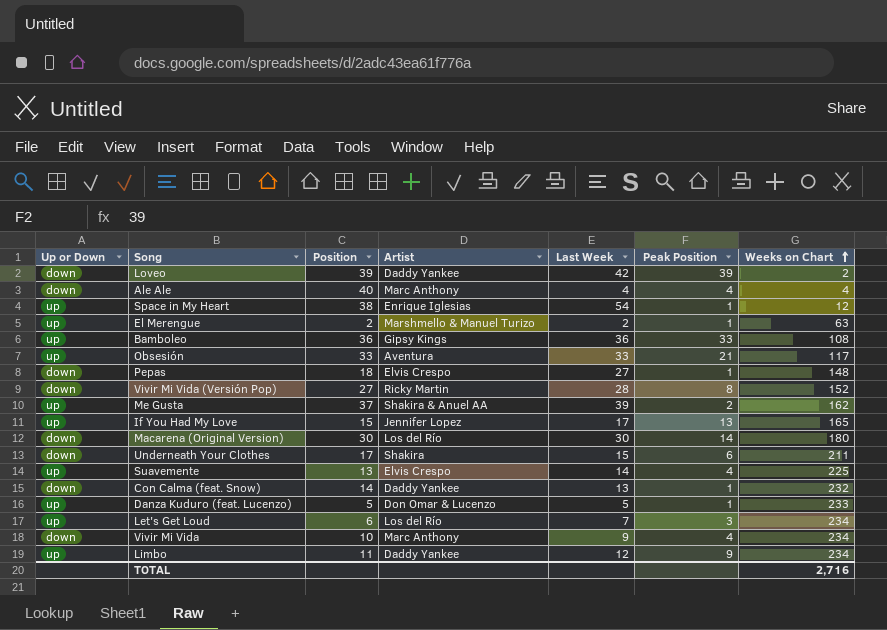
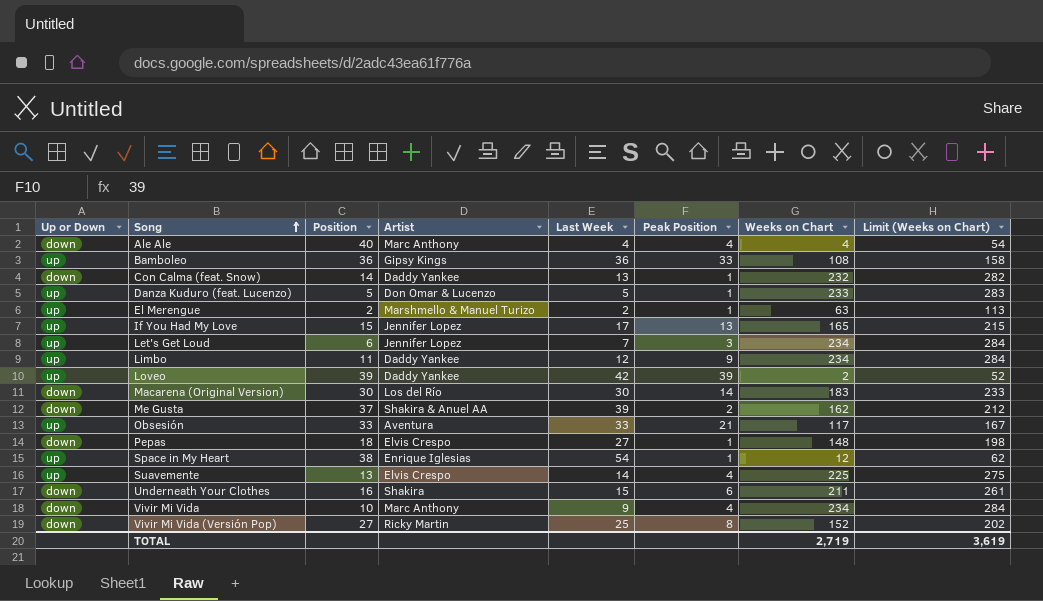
row order: Weeks on Chart ascending -> Song ascending
column Limit (Weeks on Chart) | formula: none -> [Weeks on Chart] + 50
Let's Get Loud | Artist: Los del Río -> Jennifer Lopez
Loveo | Up or Down: down -> up
Macarena (Original Version) | Weeks on Chart: 180 -> 183
Me Gusta | Up or Down: up -> down
Underneath Your Clothes | Position: 17 -> 16
Vivir Mi Vida (Versión Pop) | Last Week: 28 -> 25
TOTAL | Weeks on Chart: 2,716 -> 2,719

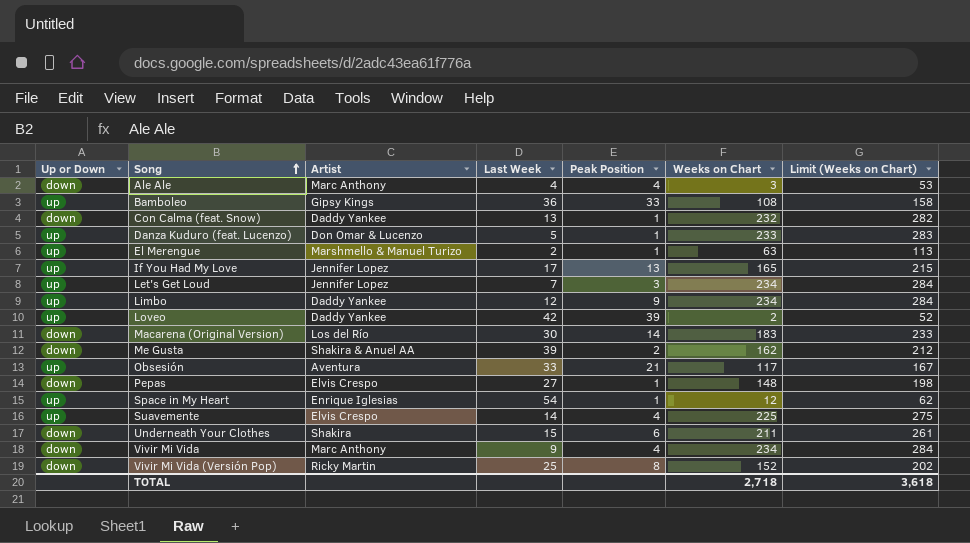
column Position | position: 3 -> none
Ale Ale | Weeks on Chart: 4 -> 3
Ale Ale | Limit (Weeks on Chart): 54 -> 53
TOTAL | Weeks on Chart: 2,719 -> 2,718
TOTAL | Limit (Weeks on Chart): 3,619 -> 3,618

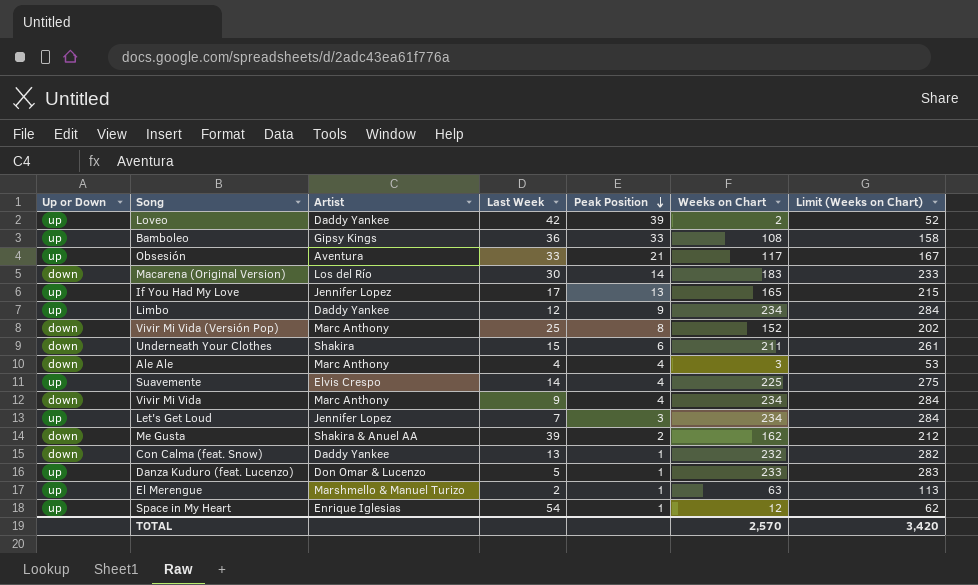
row order: Song ascending -> Peak Position descending
row Pepas: down | Elvis Crespo | 27 | 1 | 148 | 198 -> none
Vivir Mi Vida (Versión Pop) | Artist: Ricky Martin -> Marc Anthony
TOTAL | Weeks on Chart: 2,718 -> 2,570
TOTAL | Limit (Weeks on Chart): 3,618 -> 3,420

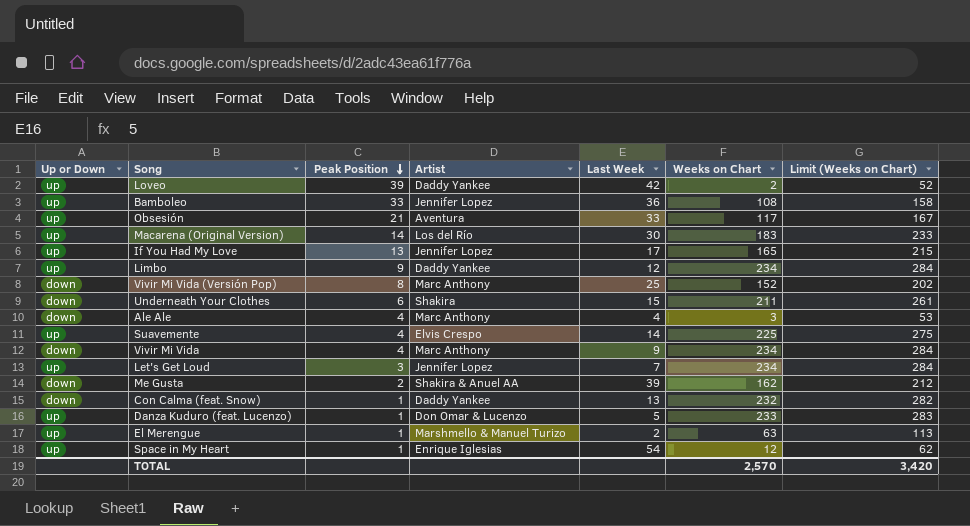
column Peak Position | position: 5 -> 3
Bamboleo | Artist: Gipsy Kings -> Jennifer Lopez
Macarena (Original Version) | Up or Down: down -> up

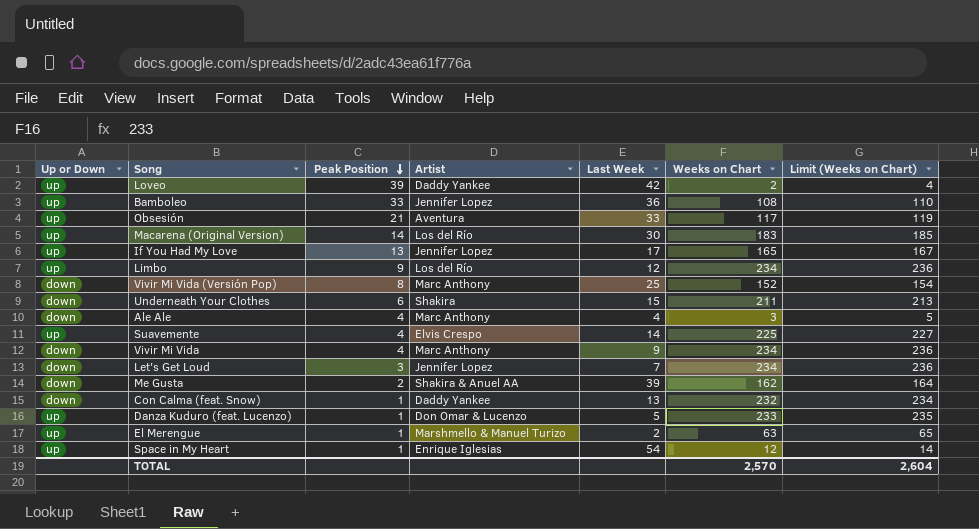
column Limit (Weeks on Chart) | formula: [Weeks on Chart] + 50 -> [Weeks on Chart] + 2
Limbo | Artist: Daddy Yankee -> Los del Río
Let's Get Loud | Up or Down: up -> down
TOTAL | Limit (Weeks on Chart): 3,420 -> 2,604

